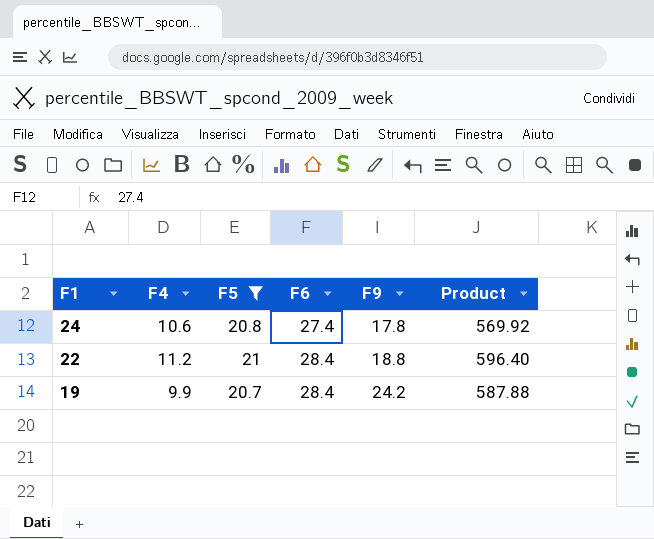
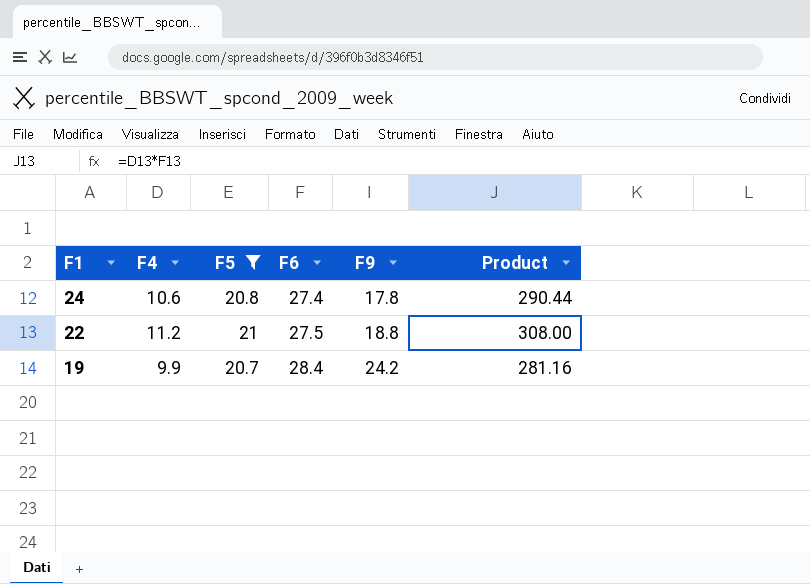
column Product | formula: [F5] * [F6] -> [F4] * [F6]
22 | F6: 28.4 -> 27.5

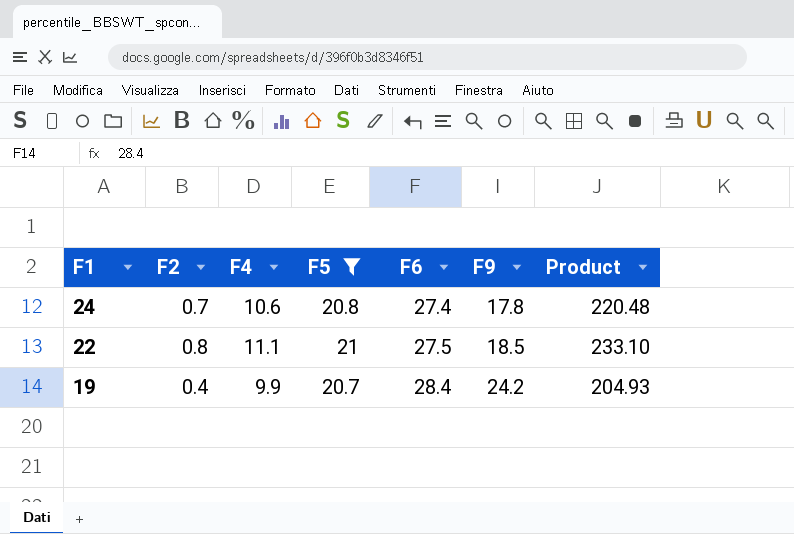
column F2 | position: none -> 2
column Product | formula: [F4] * [F6] -> [F4] * [F5]
22 | F4: 11.2 -> 11.1
22 | F9: 18.8 -> 18.5

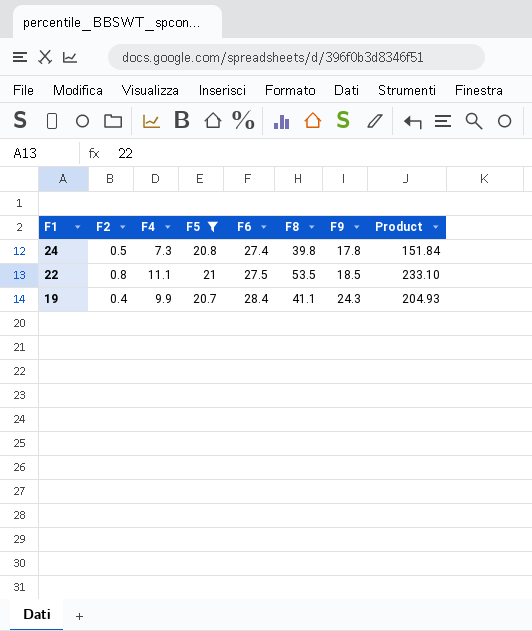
column F8 | position: none -> 6
24 | F2: 0.7 -> 0.5
24 | F4: 10.6 -> 7.3
24 | Product: 220.48 -> 151.84
19 | F9: 24.2 -> 24.3

